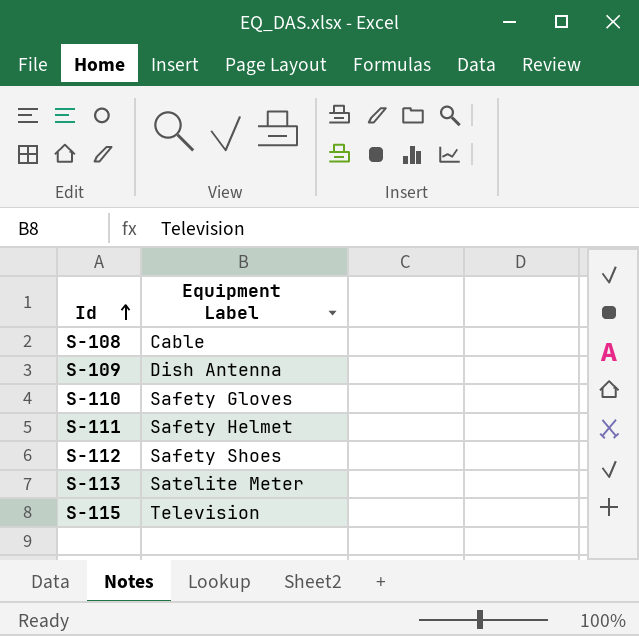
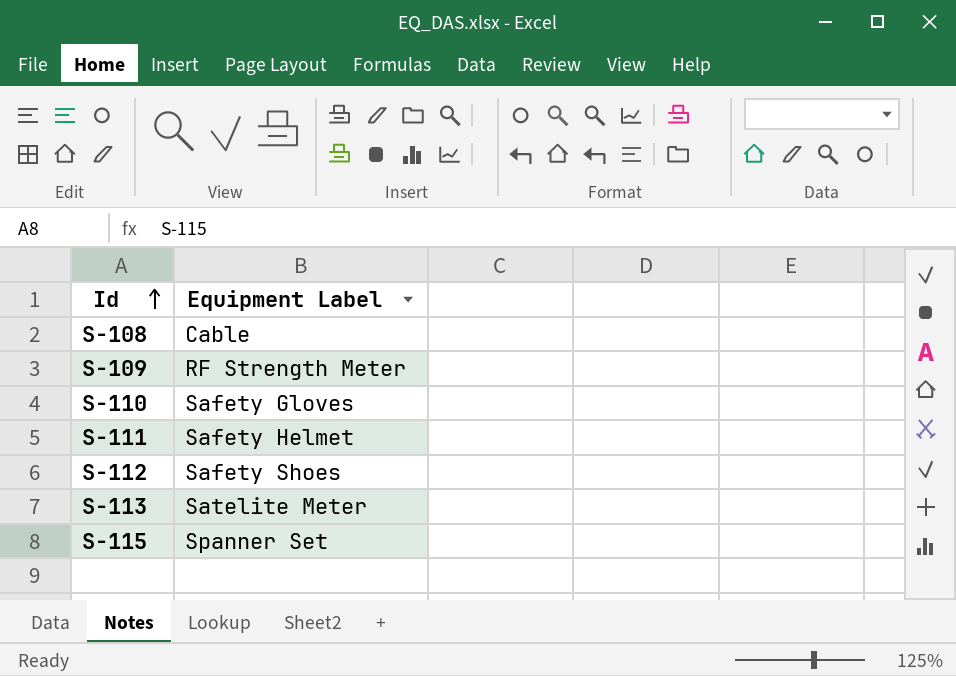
S-109 | Equipment Label: Dish Antenna -> RF Strength Meter
S-115 | Equipment Label: Television -> Spanner Set

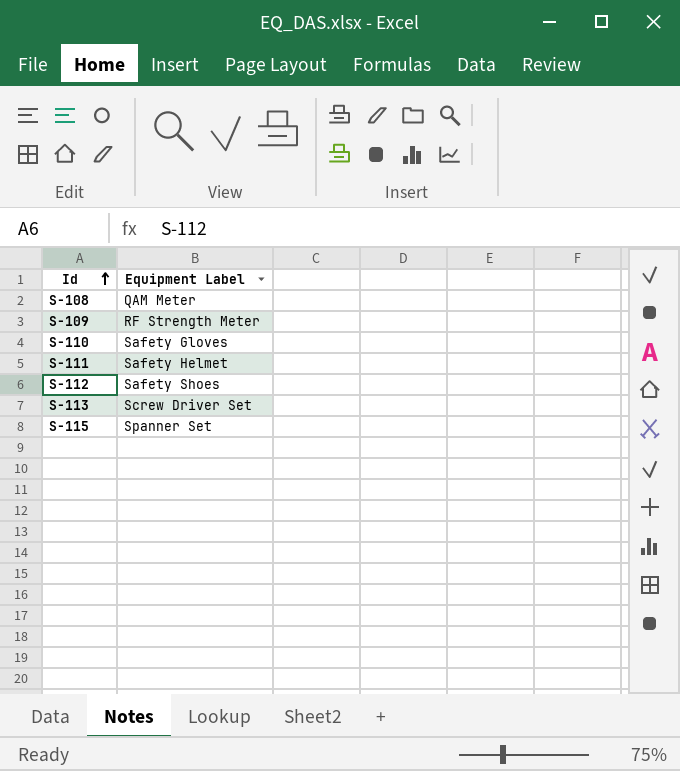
S-108 | Equipment Label: Cable -> QAM Meter
S-113 | Equipment Label: Satelite Meter -> Screw Driver Set

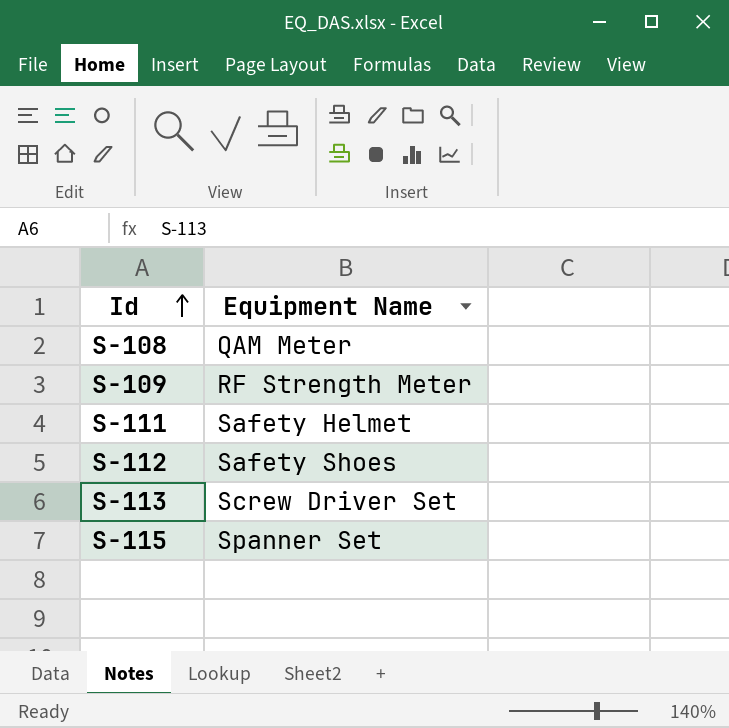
column name: Equipment Label -> Equipment Name
row S-110: Safety Gloves -> none

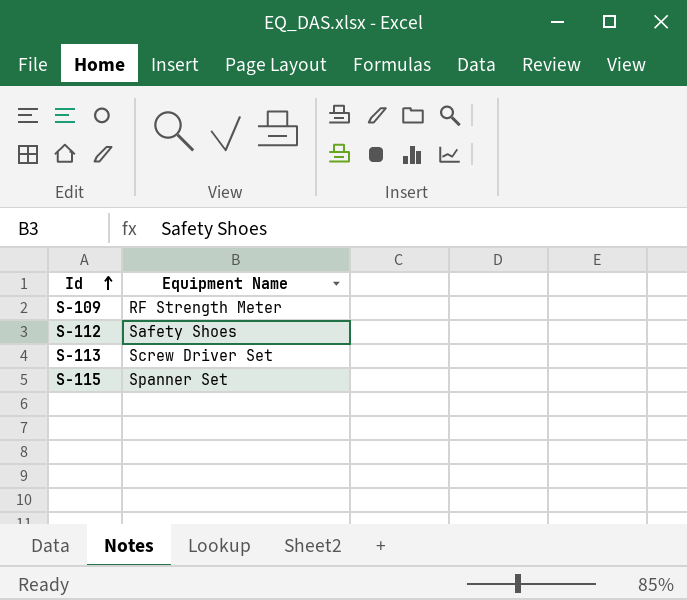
row S-108: QAM Meter -> none
row S-111: Safety Helmet -> none

